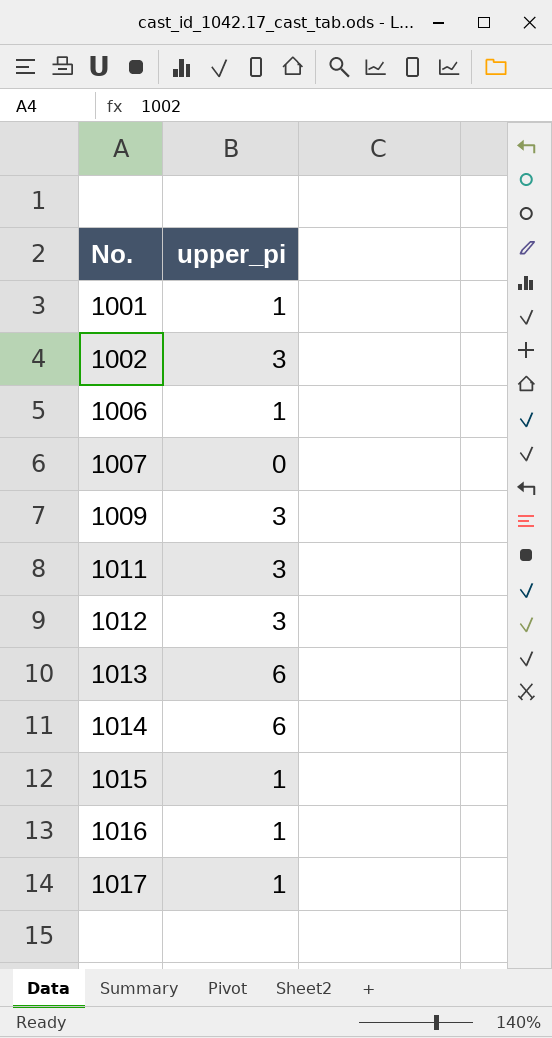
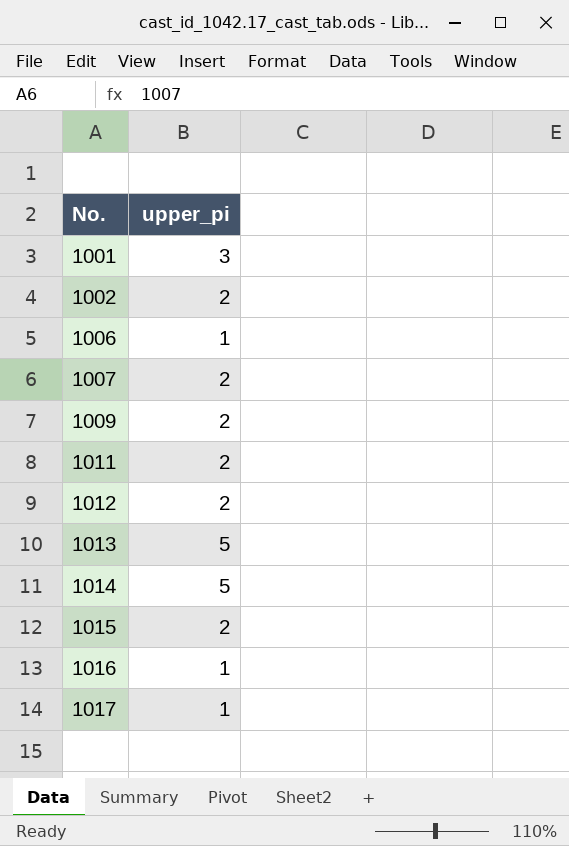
1001 | upper_pi: 1 -> 3
1002 | upper_pi: 3 -> 2
1007 | upper_pi: 0 -> 2
1009 | upper_pi: 3 -> 2
1011 | upper_pi: 3 -> 2
1012 | upper_pi: 3 -> 2
1013 | upper_pi: 6 -> 5
1014 | upper_pi: 6 -> 5
1015 | upper_pi: 1 -> 2

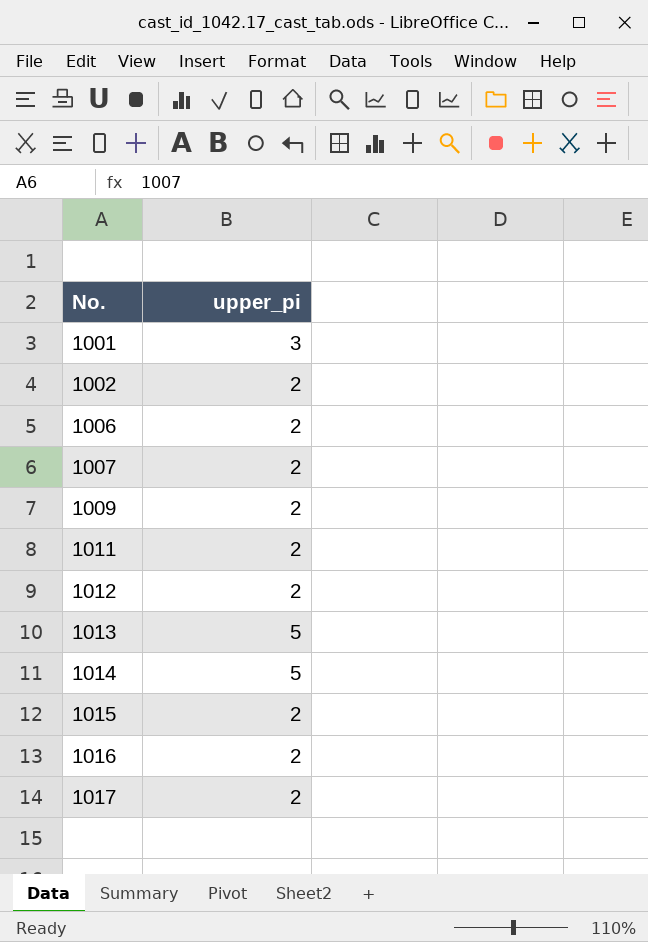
1006 | upper_pi: 1 -> 2
1016 | upper_pi: 1 -> 2
1017 | upper_pi: 1 -> 2

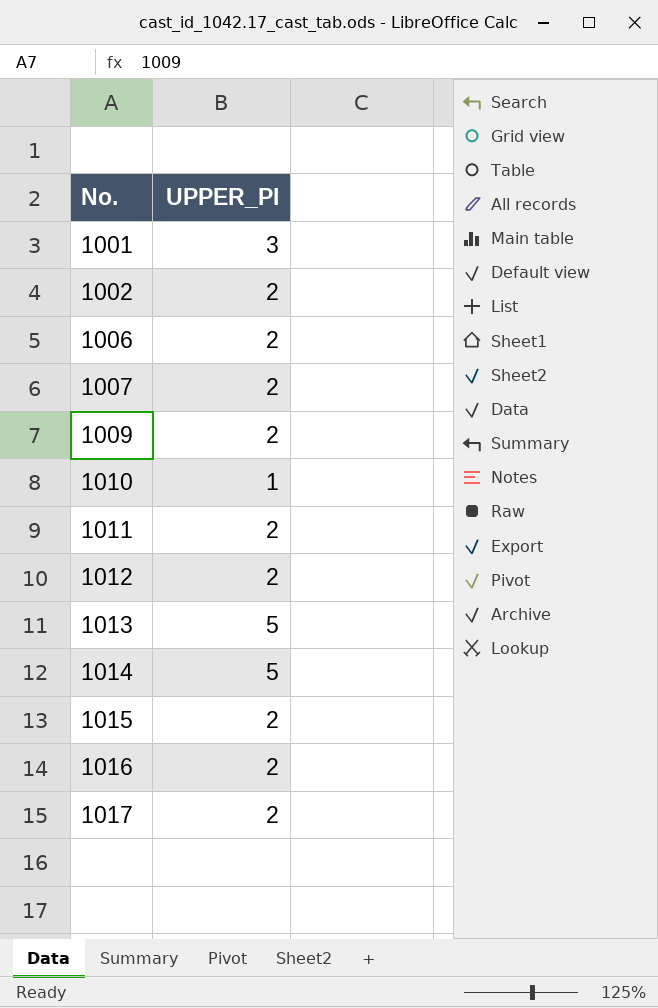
column name: upper_pi -> UPPER_PI
row 1010: none -> 1

